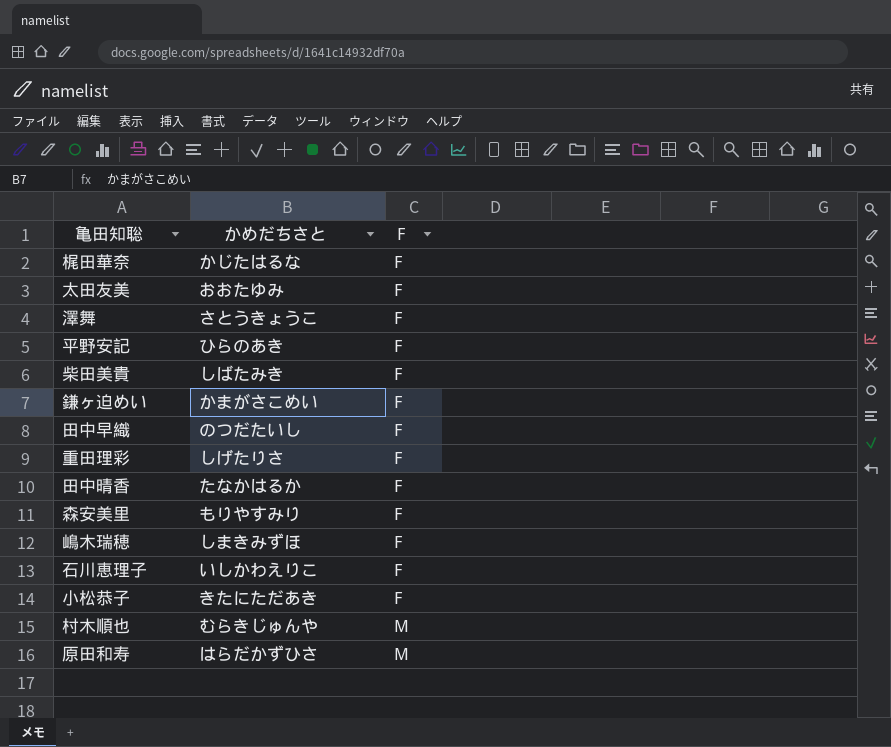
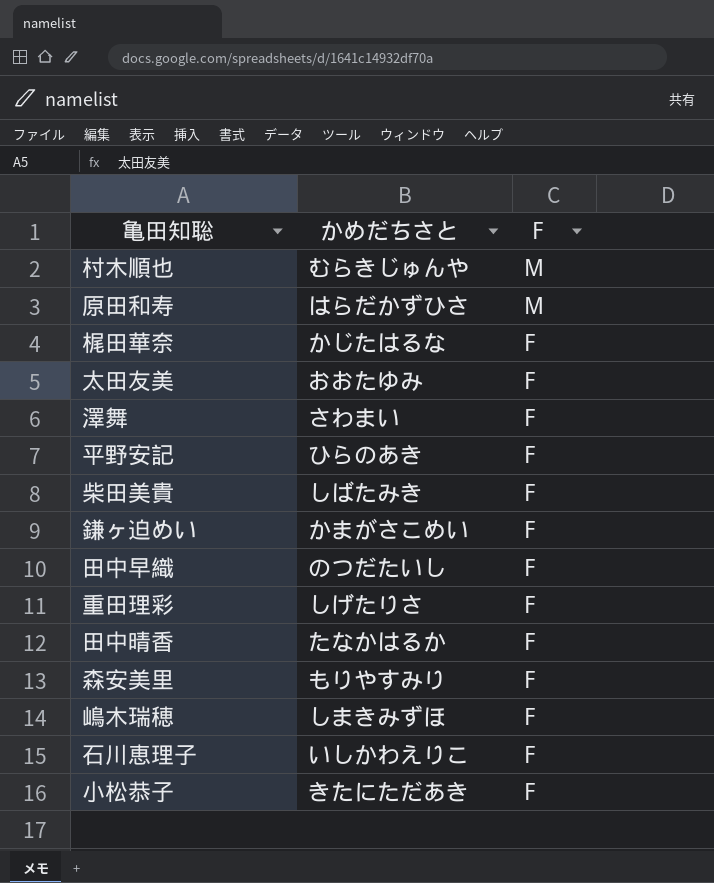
row order: F ascending -> F descending
澤舞 | かめだちさと: さとうきょうこ -> さわまい

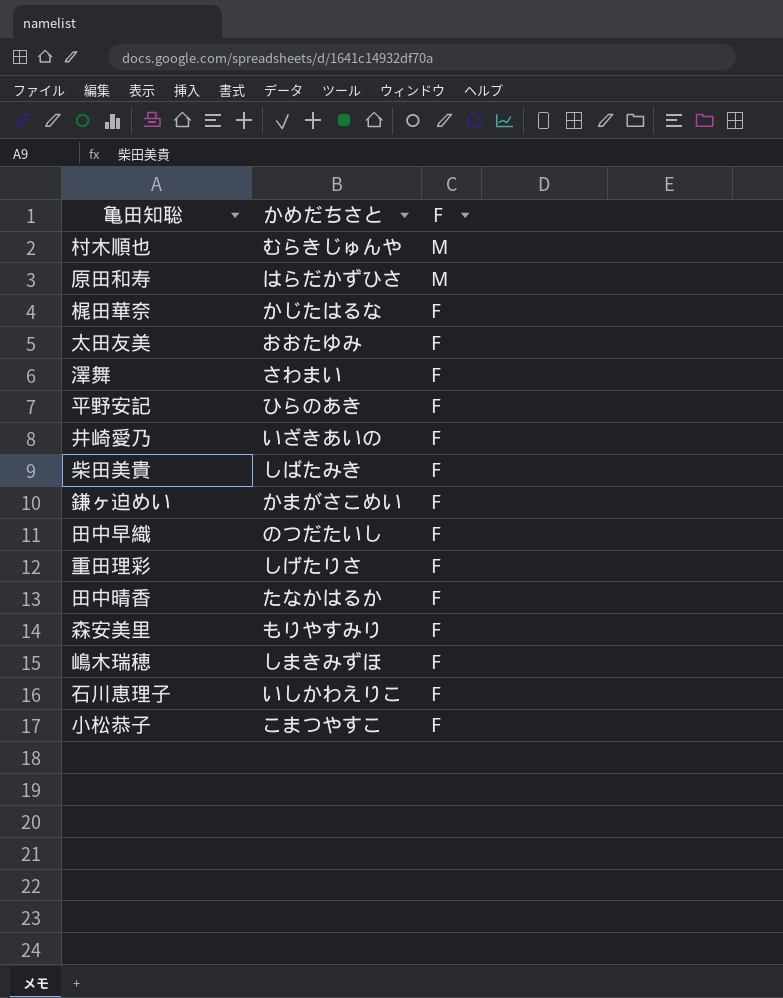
row 井崎愛乃: none -> いざきあいの | F
小松恭子 | かめだちさと: きたにただあき -> こまつやすこ

